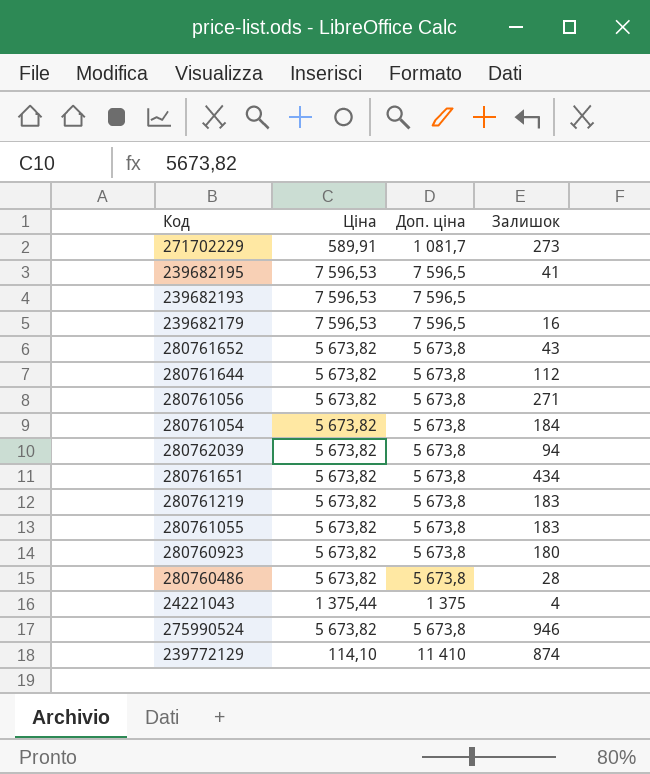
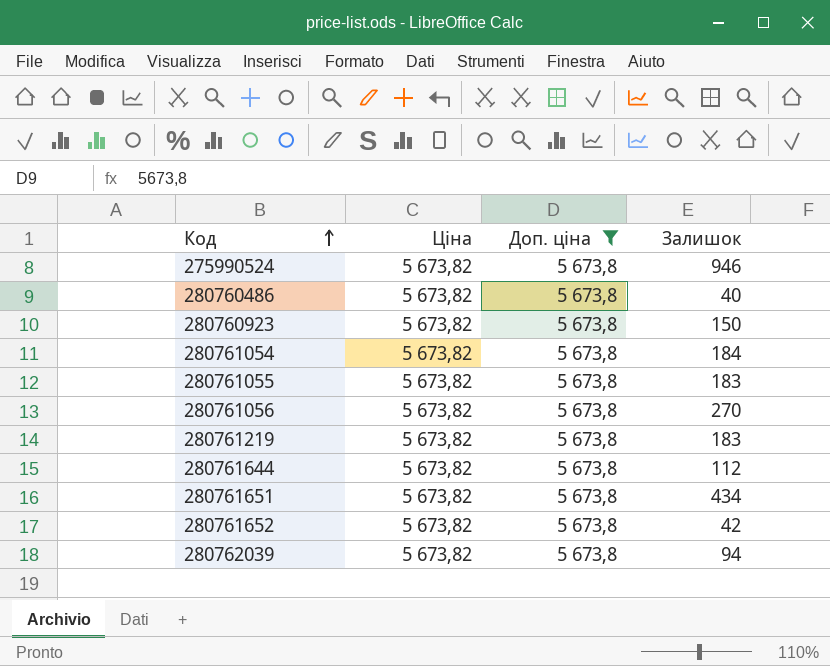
filter: none -> Доп. ціна = 5 673,8
row order: none -> Код ascending
280760486 | Залишок: 28 -> 40
280760923 | Залишок: 180 -> 150
280761056 | Залишок: 271 -> 270
280761652 | Залишок: 43 -> 42

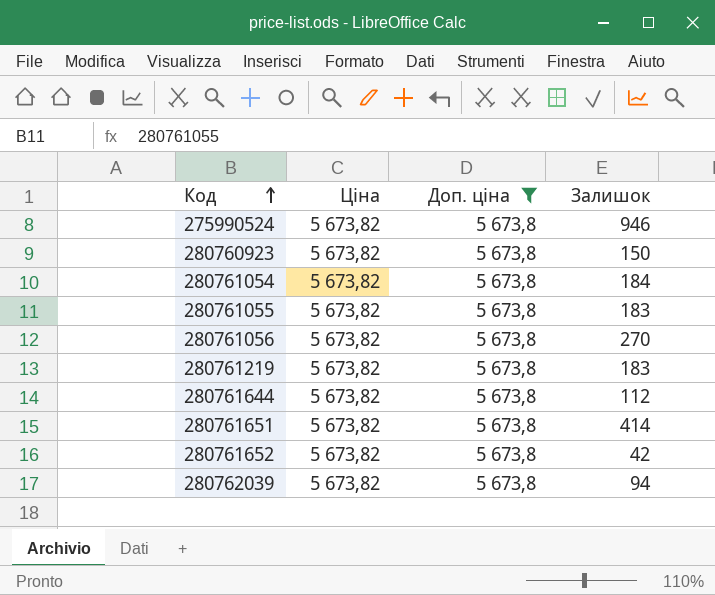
row 280760486: 5 673,82 | 5 673,8 | 40 -> none
280761651 | Залишок: 434 -> 414

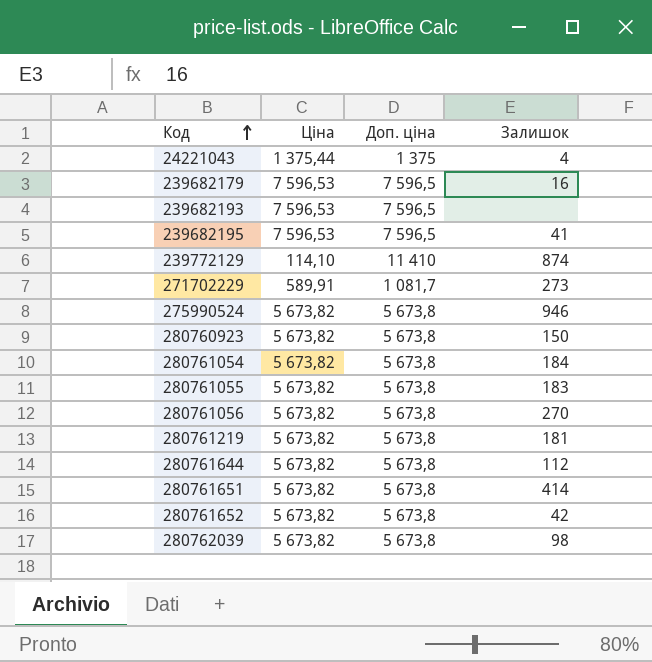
filter: Доп. ціна = 5 673,8 -> none
280761219 | Залишок: 183 -> 181
280762039 | Залишок: 94 -> 98

